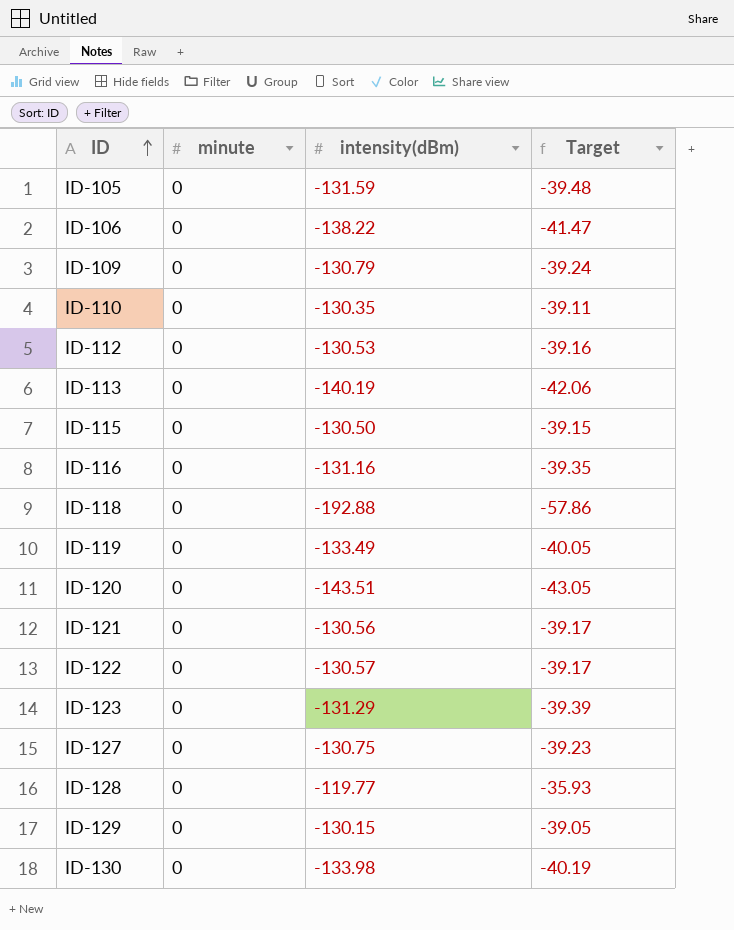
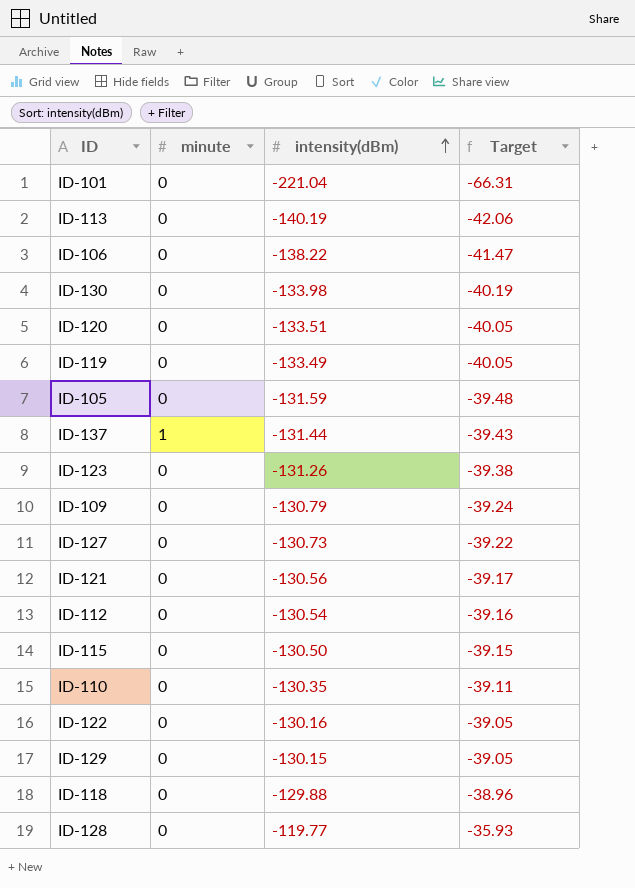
row order: ID ascending -> intensity(dBm) ascending
row ID-116: 0 | -131.16 | -39.35 -> none
row ID-101: none -> 0 | -221.04 | -66.31
ID-120 | intensity(dBm): -143.51 -> -133.51
ID-120 | Target: -43.05 -> -40.05
row ID-137: none -> 1 | -131.44 | -39.43
ID-123 | intensity(dBm): -131.29 -> -131.26
ID-123 | Target: -39.39 -> -39.38
ID-127 | intensity(dBm): -130.75 -> -130.73
ID-127 | Target: -39.23 -> -39.22
ID-112 | intensity(dBm): -130.53 -> -130.54
ID-122 | intensity(dBm): -130.57 -> -130.16
ID-122 | Target: -39.17 -> -39.05
ID-118 | intensity(dBm): -192.88 -> -129.88
ID-118 | Target: -57.86 -> -38.96

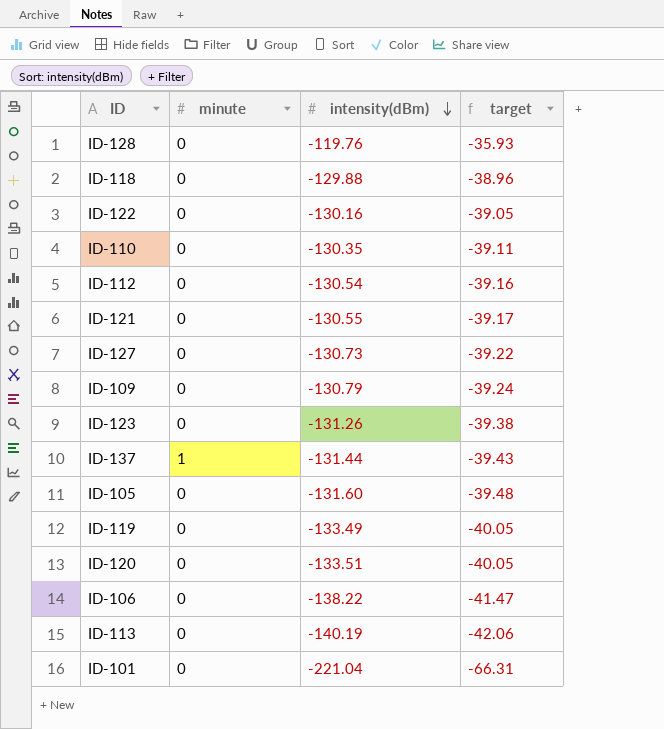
row order: intensity(dBm) ascending -> intensity(dBm) descending
column name: Target -> target
row ID-130: 0 | -133.98 | -40.19 -> none
row ID-115: 0 | -130.50 | -39.15 -> none
row ID-129: 0 | -130.15 | -39.05 -> none
ID-128 | intensity(dBm): -119.77 -> -119.76
ID-121 | intensity(dBm): -130.56 -> -130.55
ID-105 | intensity(dBm): -131.59 -> -131.60

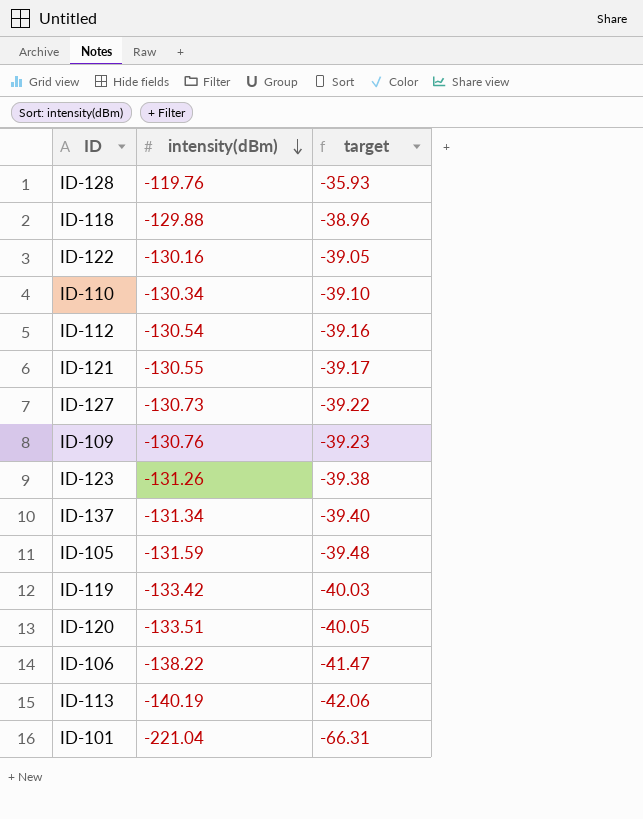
column minute | position: 2 -> none
ID-110 | intensity(dBm): -130.35 -> -130.34
ID-110 | target: -39.11 -> -39.10
ID-109 | intensity(dBm): -130.79 -> -130.76
ID-109 | target: -39.24 -> -39.23
ID-137 | intensity(dBm): -131.44 -> -131.34
ID-137 | target: -39.43 -> -39.40
ID-105 | intensity(dBm): -131.60 -> -131.59
ID-119 | intensity(dBm): -133.49 -> -133.42
ID-119 | target: -40.05 -> -40.03

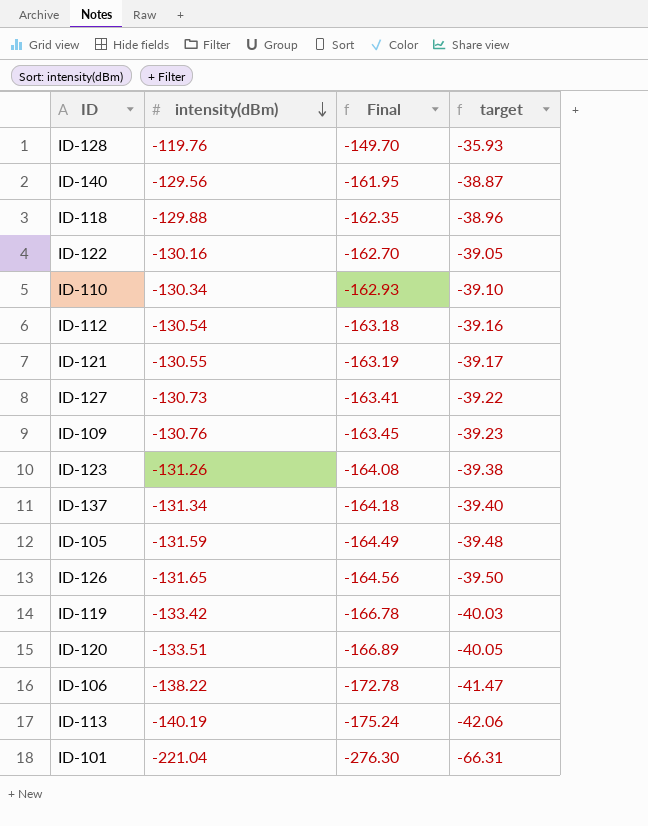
column Final | formula: none -> [intensity(dBm)] * 1.25
row ID-140: none -> -129.56 | -161.95 | -38.87
row ID-126: none -> -131.65 | -164.56 | -39.50

